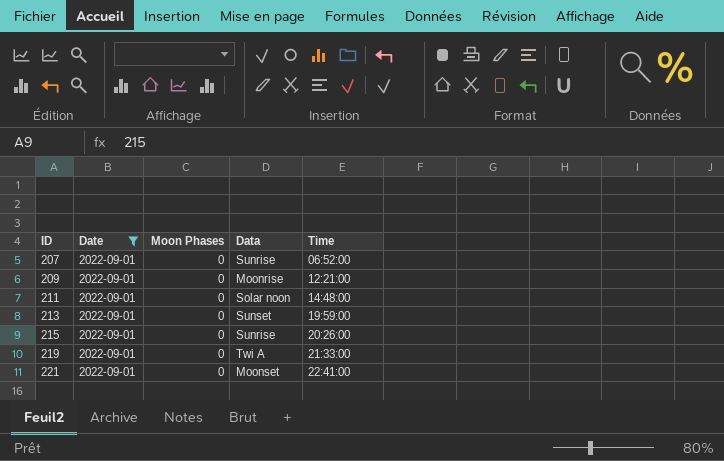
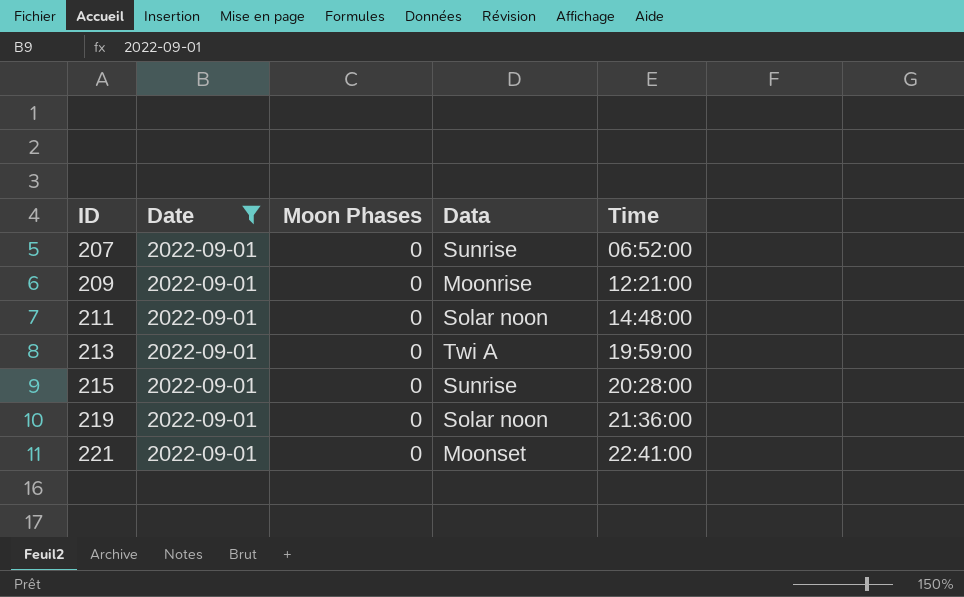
213 | Data: Sunset -> Twi A
215 | Time: 20:26:00 -> 20:28:00
219 | Data: Twi A -> Solar noon
219 | Time: 21:33:00 -> 21:36:00

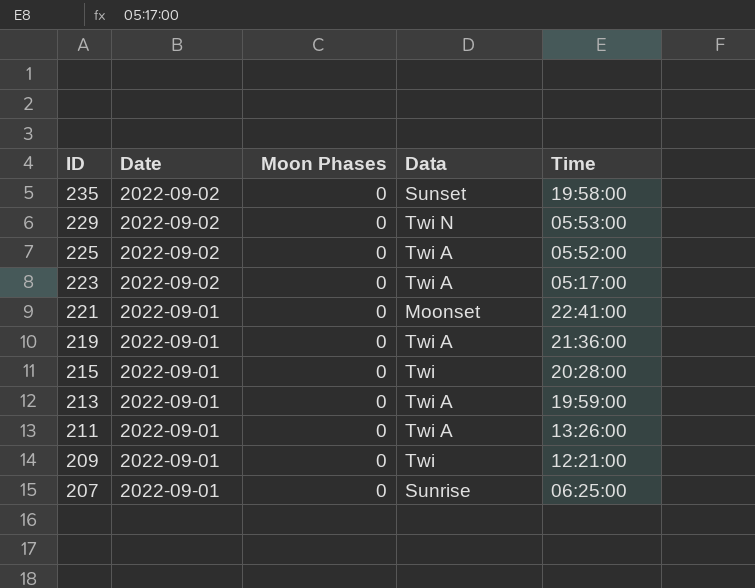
filter: Date = 2022-09-01 -> none
row order: ID ascending -> ID descending
219 | Data: Solar noon -> Twi A
215 | Data: Sunrise -> Twi
211 | Data: Solar noon -> Twi A
211 | Time: 14:48:00 -> 13:26:00
209 | Data: Moonrise -> Twi
207 | Time: 06:52:00 -> 06:25:00

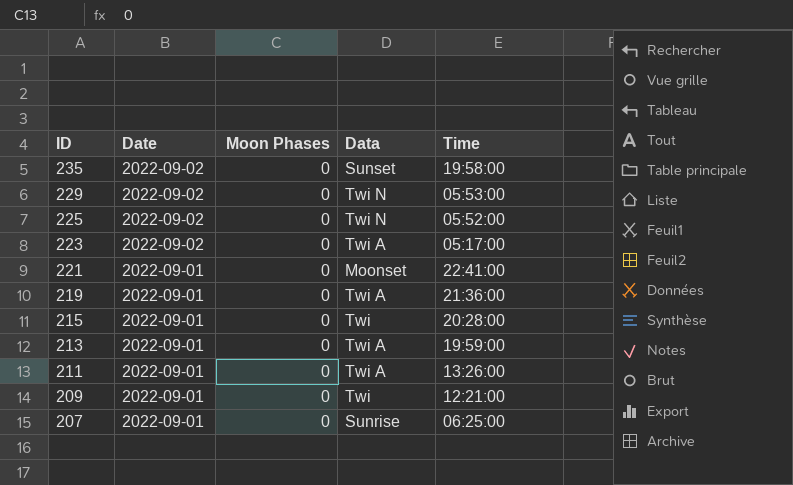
225 | Data: Twi A -> Twi N

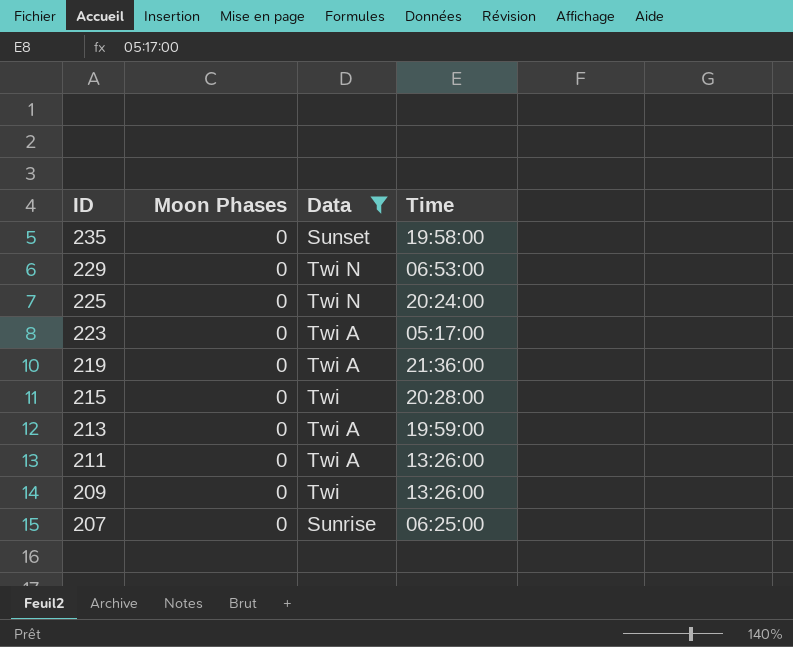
filter: none -> Data != Moonset
column Date | position: 2 -> none
229 | Time: 05:53:00 -> 06:53:00
225 | Time: 05:52:00 -> 20:24:00
209 | Time: 12:21:00 -> 13:26:00

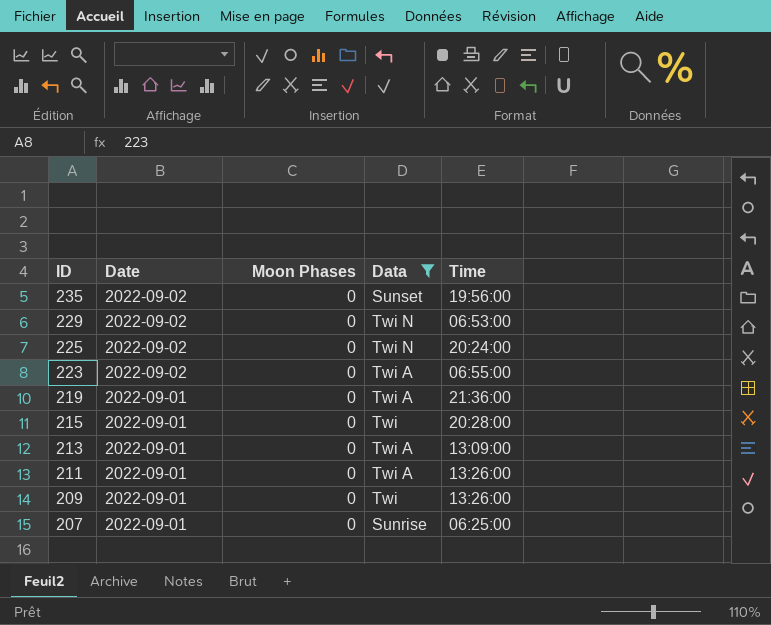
column Date | position: none -> 2
235 | Time: 19:58:00 -> 19:56:00
223 | Time: 05:17:00 -> 06:55:00
213 | Time: 19:59:00 -> 13:09:00

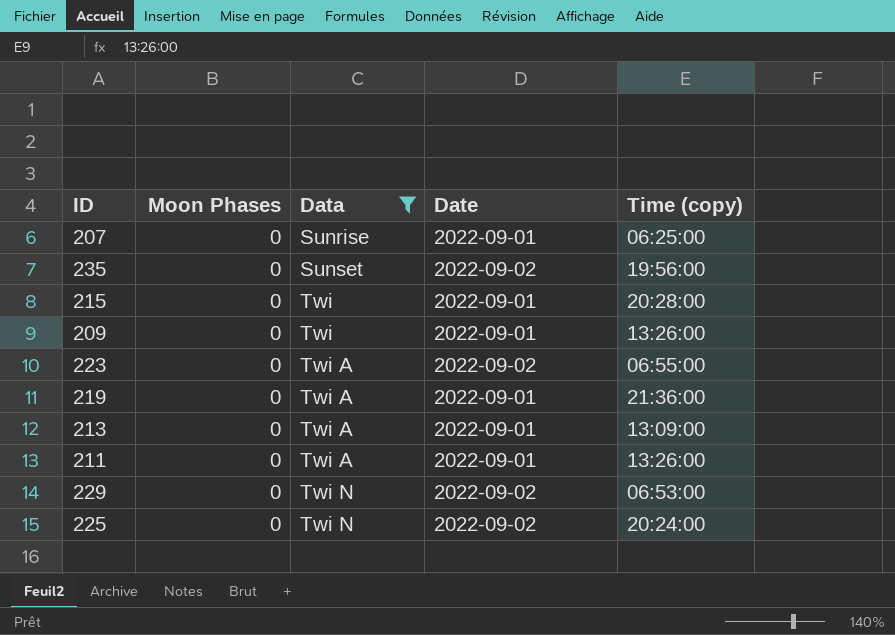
row order: ID descending -> Data ascending
column Date | position: 2 -> 4
column name: Time -> Time (copy)

